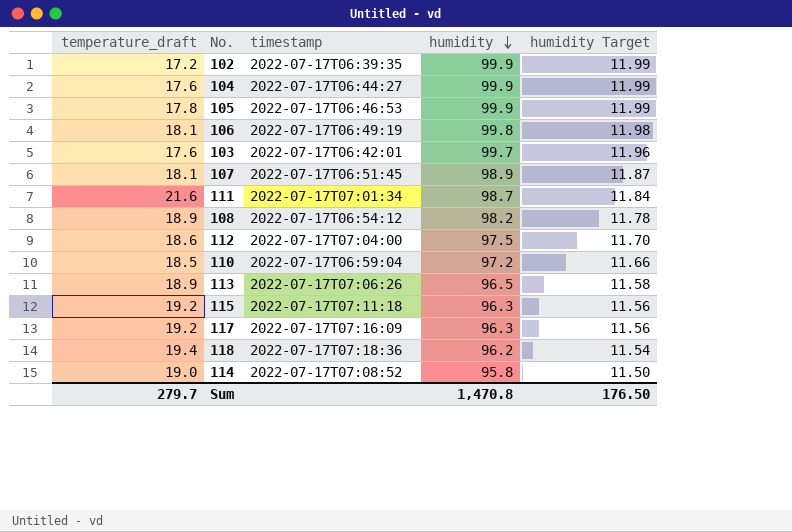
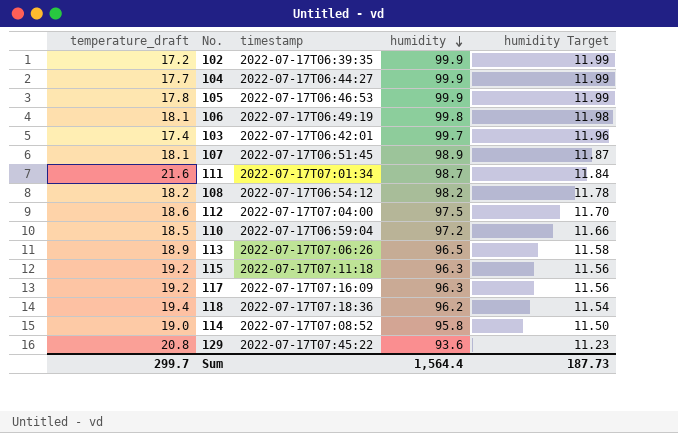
104 | temperature_draft: 17.6 -> 17.7
103 | temperature_draft: 17.6 -> 17.4
108 | temperature_draft: 18.9 -> 18.2
row 129: none -> 20.8 | 2022-07-17T07:45:22 | 93.6 | 11.23
Sum | temperature_draft: 279.7 -> 299.7
Sum | humidity: 1,470.8 -> 1,564.4
Sum | humidity Target: 176.50 -> 187.73

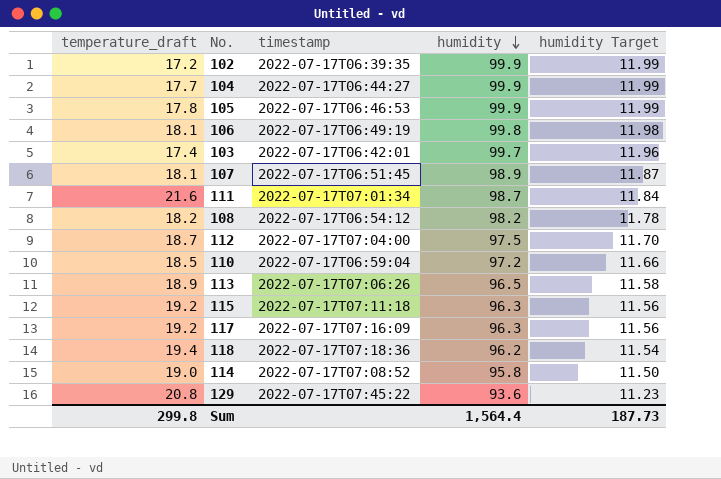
112 | temperature_draft: 18.6 -> 18.7
Sum | temperature_draft: 299.7 -> 299.8

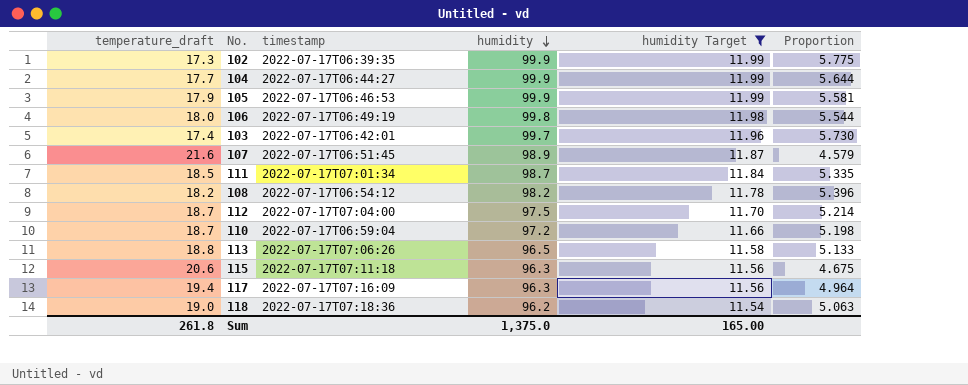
filter: none -> humidity Target >= 11.54
column Proportion | formula: none -> [humidity] / [temperature_draft]
102 | temperature_draft: 17.2 -> 17.3
105 | temperature_draft: 17.8 -> 17.9
106 | temperature_draft: 18.1 -> 18.0
107 | temperature_draft: 18.1 -> 21.6
111 | temperature_draft: 21.6 -> 18.5
110 | temperature_draft: 18.5 -> 18.7
113 | temperature_draft: 18.9 -> 18.8
115 | temperature_draft: 19.2 -> 20.6
117 | temperature_draft: 19.2 -> 19.4
118 | temperature_draft: 19.4 -> 19.0
Sum | temperature_draft: 299.8 -> 261.8
Sum | humidity: 1,564.4 -> 1,375.0
Sum | humidity Target: 187.73 -> 165.00

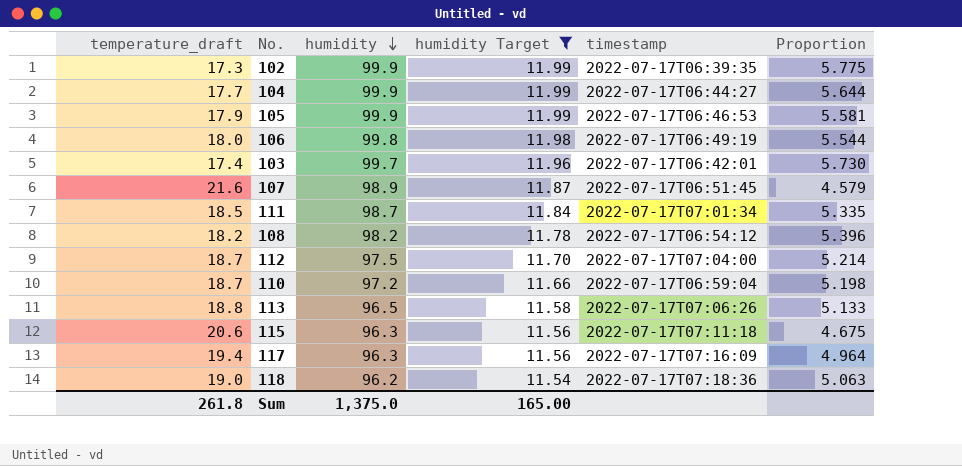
column timestamp | position: 3 -> 5

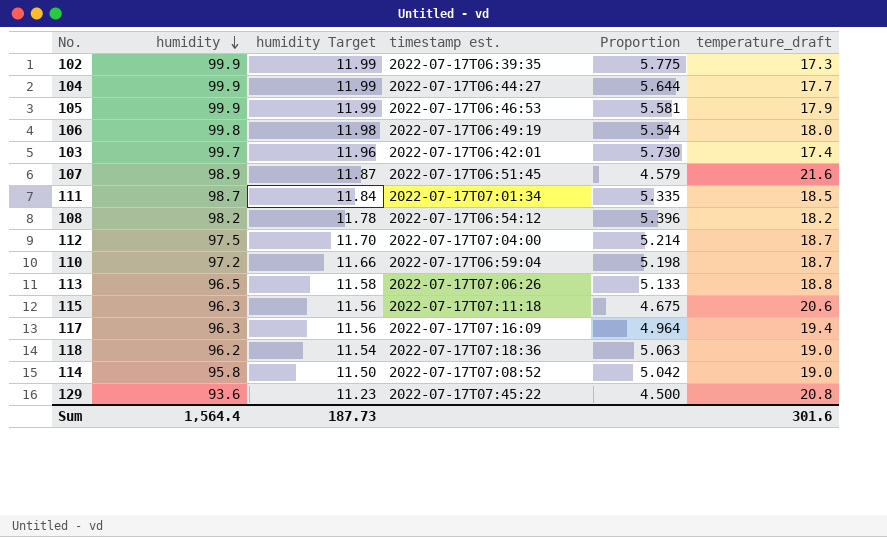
filter: humidity Target >= 11.54 -> none
column name: timestamp -> timestamp est.
column temperature_draft | position: 1 -> 6
Sum | humidity: 1,375.0 -> 1,564.4
Sum | humidity Target: 165.00 -> 187.73
Sum | temperature_draft: 261.8 -> 301.6

